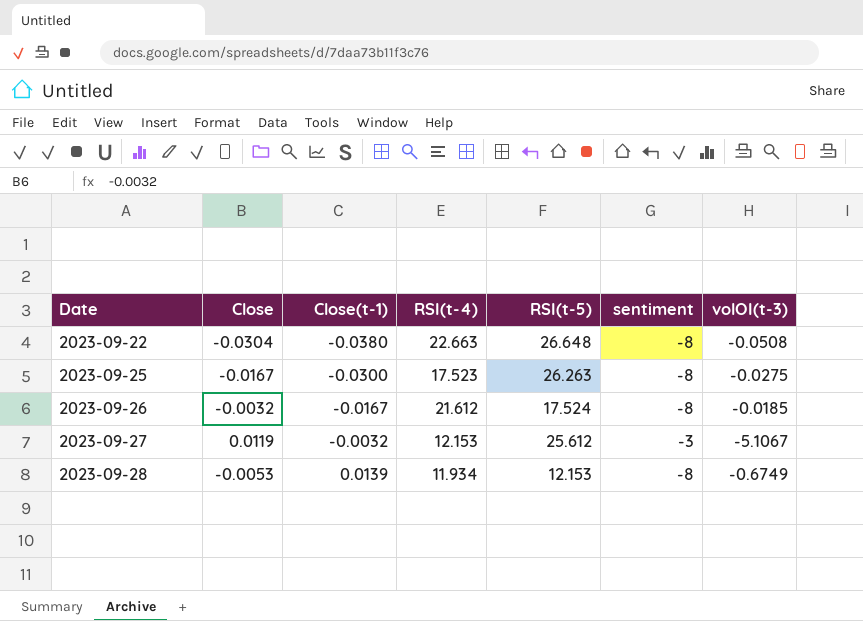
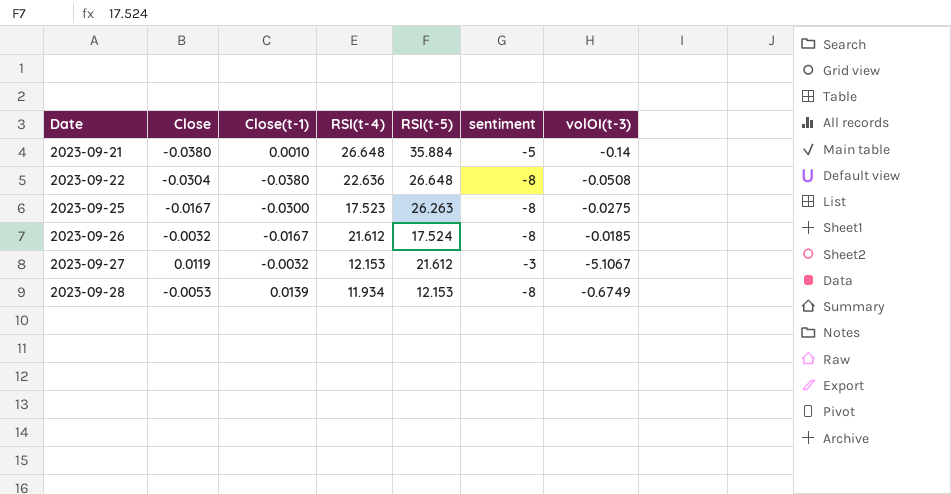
row 2023-09-21: none -> -0.0380 | 0.0010 | 26.648 | 35.884 | -5 | -0.14
2023-09-22 | RSI(t-4): 22.663 -> 22.636
2023-09-27 | RSI(t-5): 25.612 -> 21.612

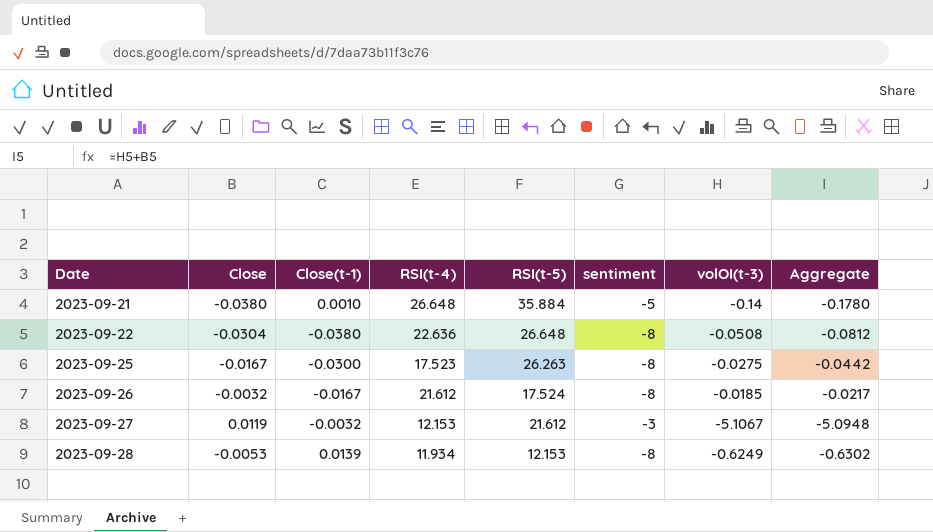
column Aggregate | formula: none -> [Close] + [volOI(t-3)]
2023-09-28 | volOI(t-3): -0.6749 -> -0.6249

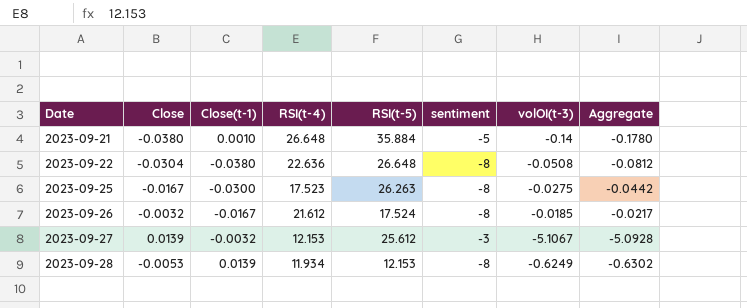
2023-09-27 | Close: 0.0119 -> 0.0139
2023-09-27 | RSI(t-5): 21.612 -> 25.612
2023-09-27 | Aggregate: -5.0948 -> -5.0928

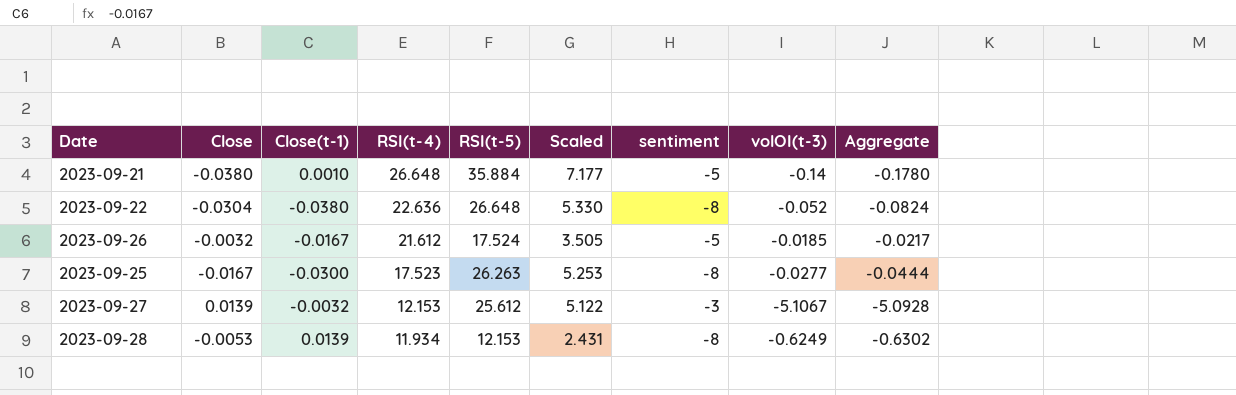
row order: Date ascending -> RSI(t-4) descending
column Scaled | formula: none -> [RSI(t-5)] * 0.2
2023-09-22 | volOI(t-3): -0.0508 -> -0.052
2023-09-22 | Aggregate: -0.0812 -> -0.0824
2023-09-26 | sentiment: -8 -> -5
2023-09-25 | volOI(t-3): -0.0275 -> -0.0277
2023-09-25 | Aggregate: -0.0442 -> -0.0444

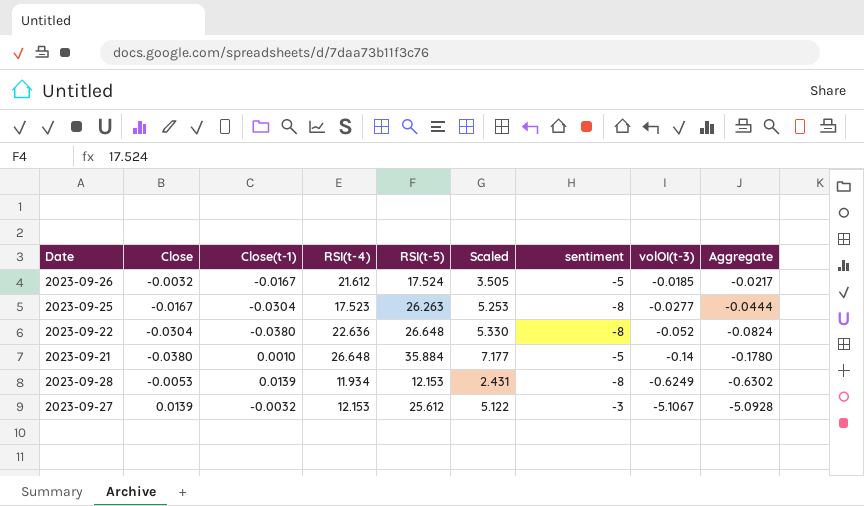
row order: RSI(t-4) descending -> volOI(t-3) descending
2023-09-25 | Close(t-1): -0.0300 -> -0.0304

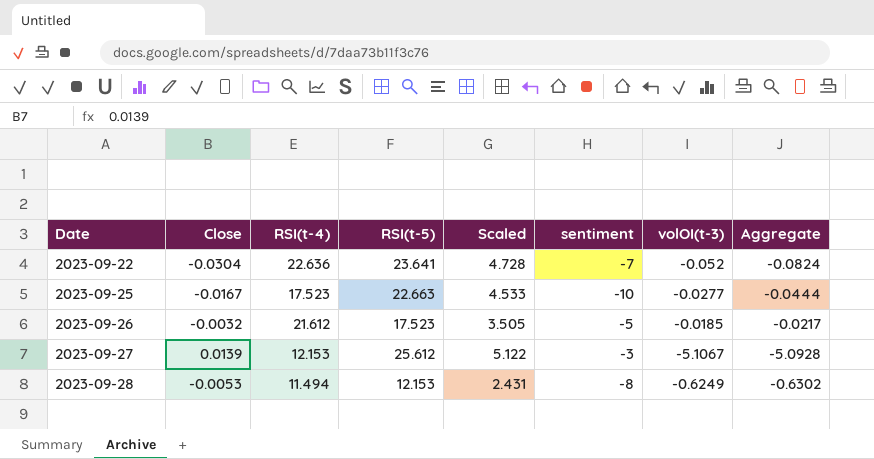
row order: volOI(t-3) descending -> Date ascending
column Close(t-1) | position: 3 -> none
row 2023-09-21: -0.0380 | 0.0010 | 26.648 | 35.884 | 7.177 | -5 | -0.14 | -0.1780 -> none
2023-09-22 | RSI(t-5): 26.648 -> 23.641
2023-09-22 | Scaled: 5.330 -> 4.728
2023-09-22 | sentiment: -8 -> -7
2023-09-25 | RSI(t-5): 26.263 -> 22.663
2023-09-25 | Scaled: 5.253 -> 4.533
2023-09-25 | sentiment: -8 -> -10
2023-09-26 | RSI(t-5): 17.524 -> 17.523
2023-09-28 | RSI(t-4): 11.934 -> 11.494

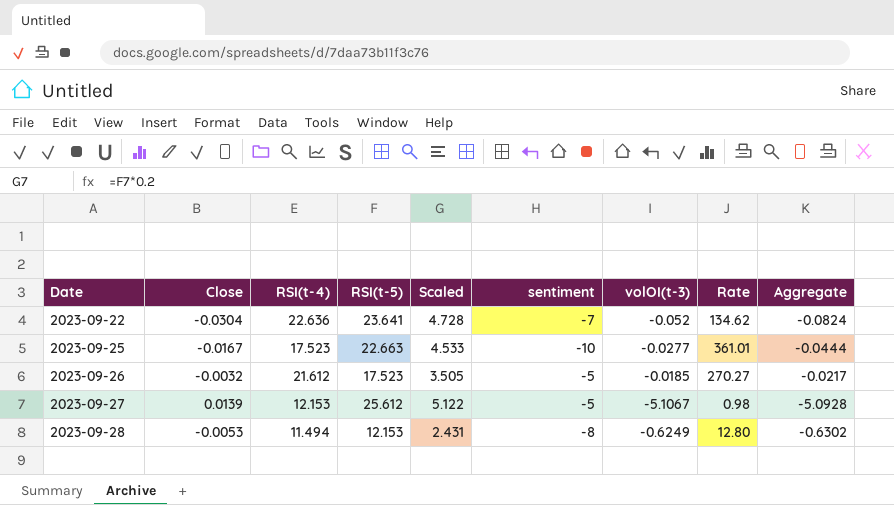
column Rate | formula: none -> [sentiment] / [volOI(t-3)]
2023-09-27 | sentiment: -3 -> -5

